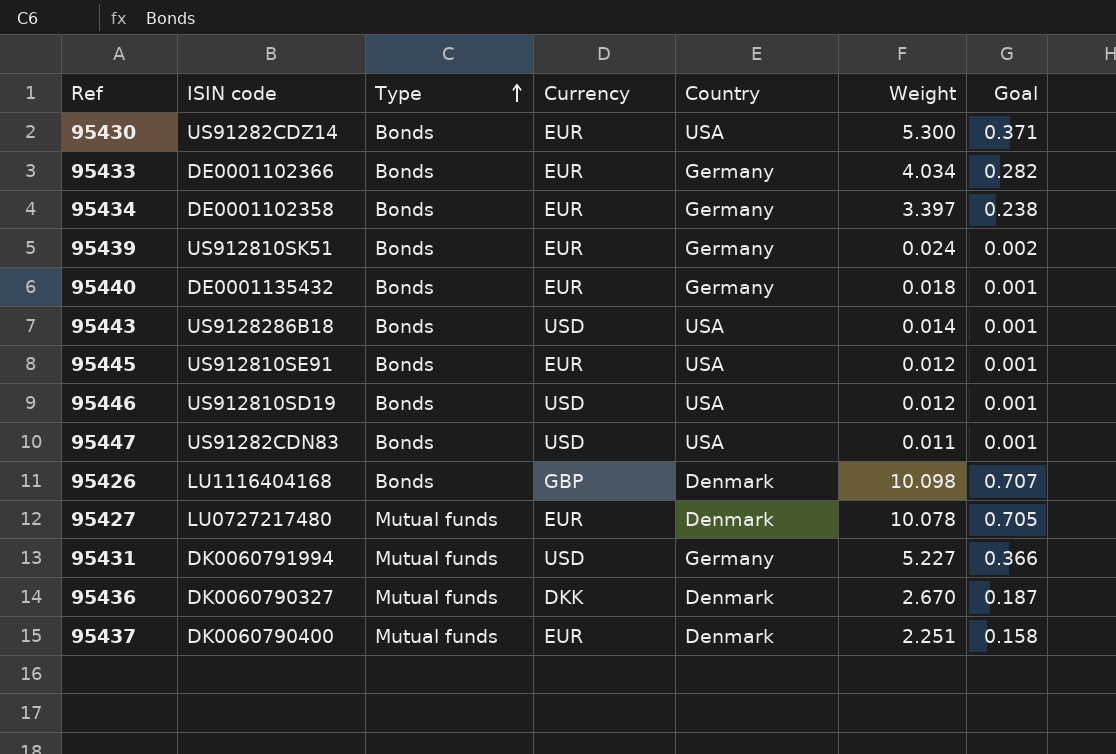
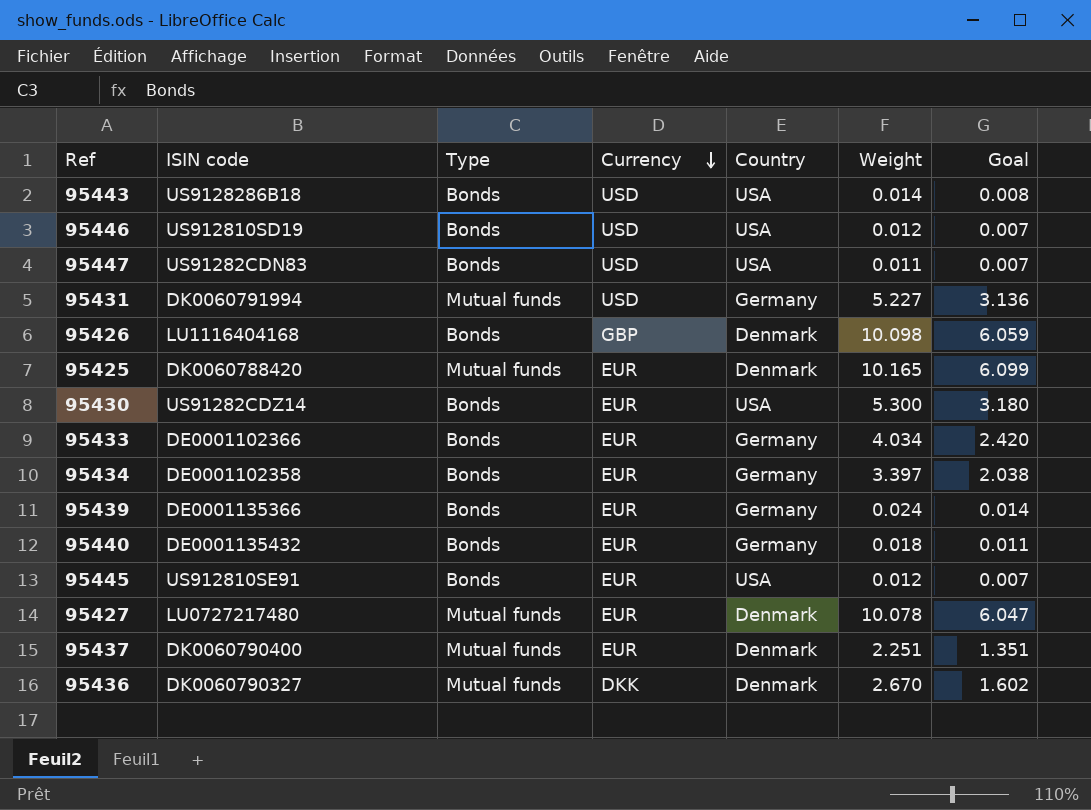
row order: Type ascending -> Currency descending
column Goal | formula: [Weight] * 0.07 -> [Weight] * 0.6
row 95425: none -> DK0060788420 | Mutual funds | EUR | Denmark | 10.165 | 6.099
95439 | ISIN code: US912810SK51 -> DE0001135366

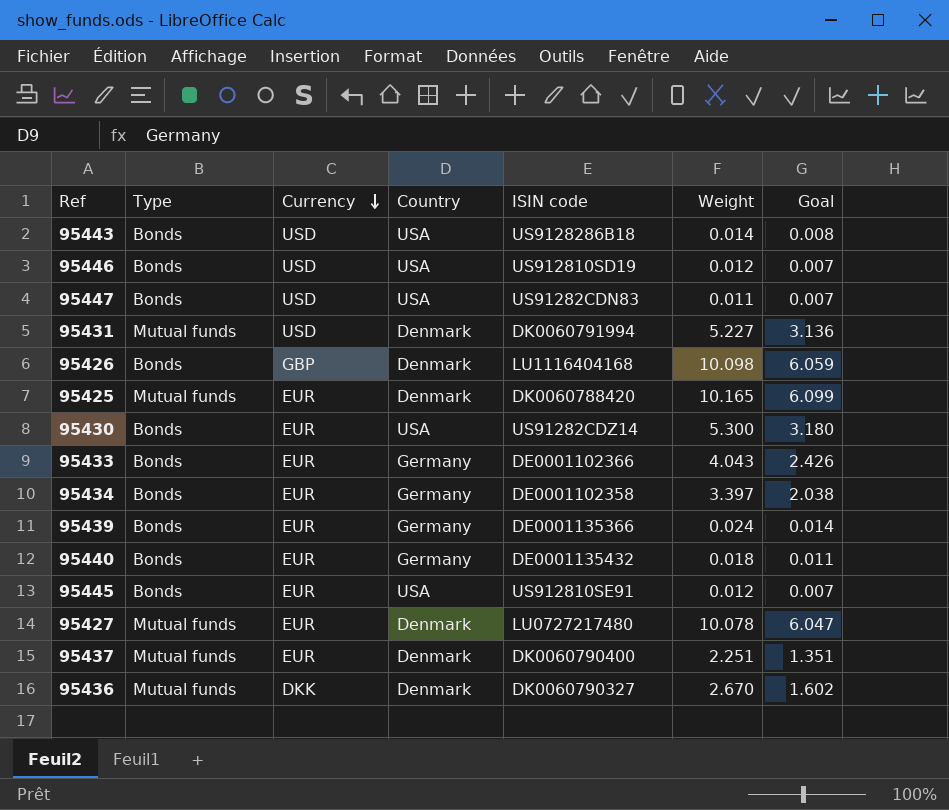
column ISIN code | position: 2 -> 5
95431 | Country: Germany -> Denmark
95433 | Weight: 4.034 -> 4.043
95433 | Goal: 2.420 -> 2.426

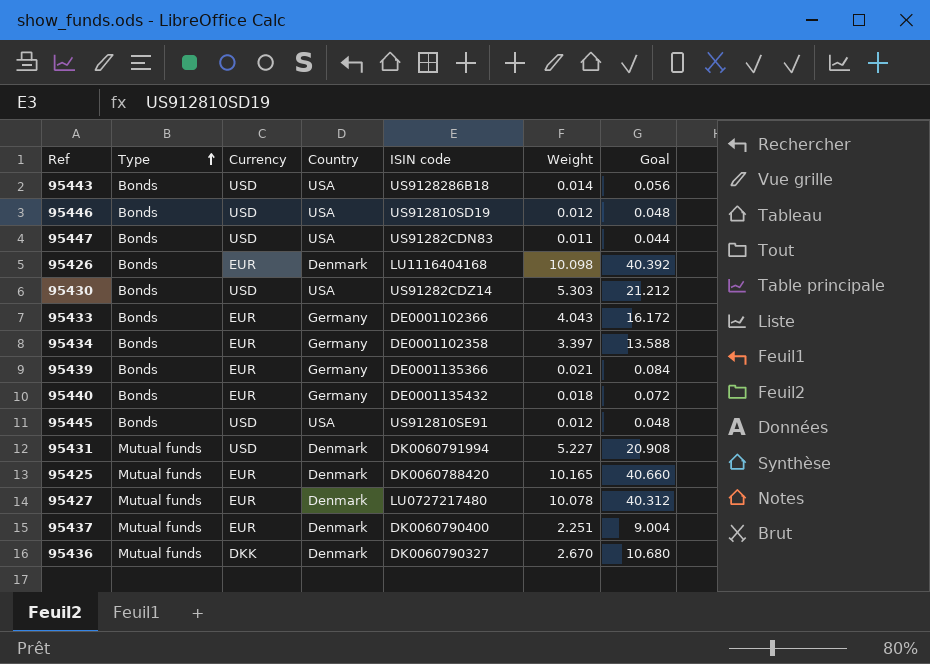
row order: Currency descending -> Type ascending
column Goal | formula: [Weight] * 0.6 -> [Weight] * 4
95426 | Currency: GBP -> EUR
95430 | Currency: EUR -> USD
95430 | Weight: 5.300 -> 5.303
95439 | Weight: 0.024 -> 0.021
95445 | Currency: EUR -> USD

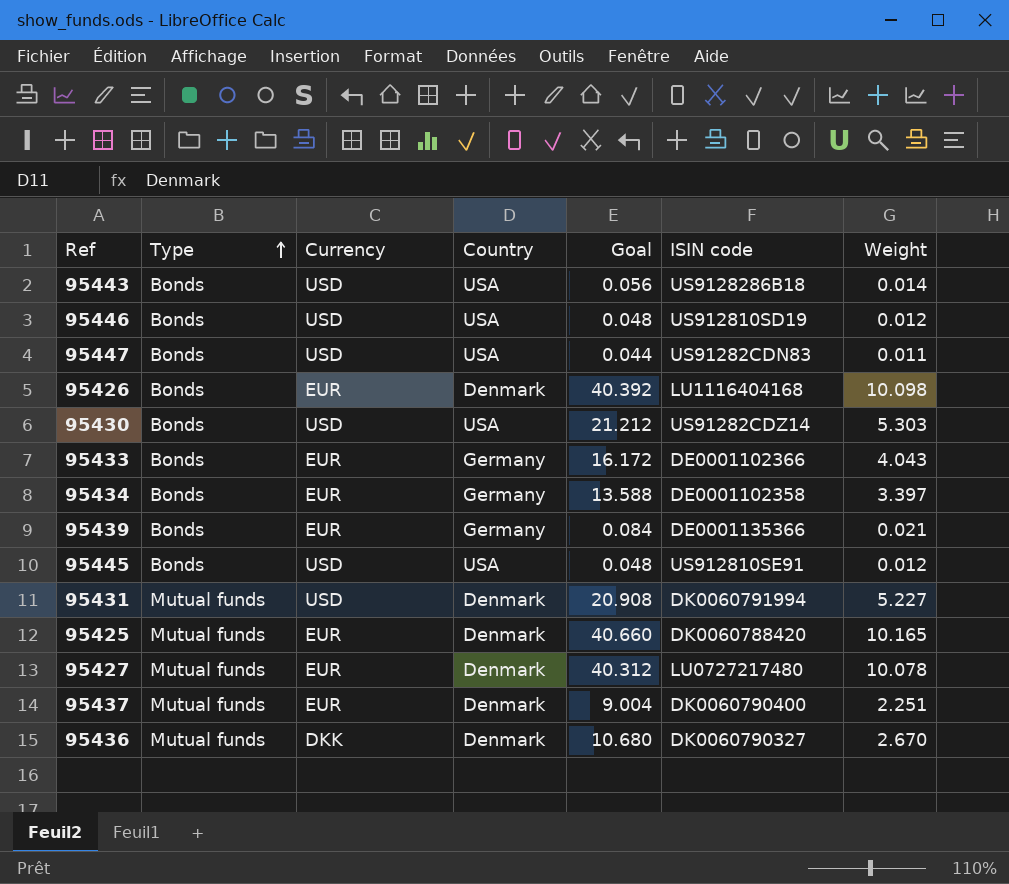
column Goal | position: 7 -> 5
row 95440: Bonds | EUR | Germany | DE0001135432 | 0.018 | 0.072 -> none

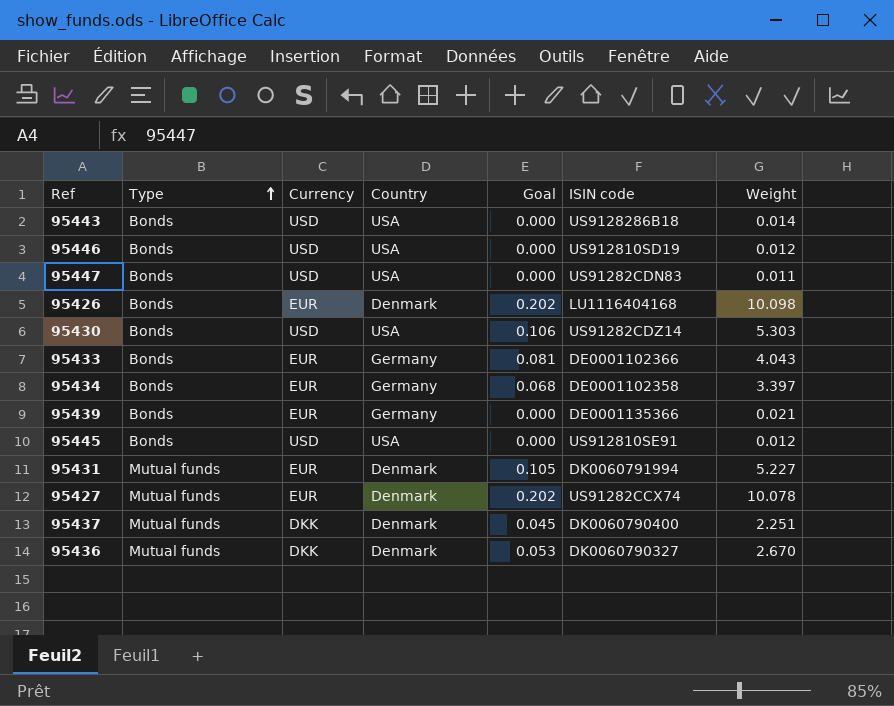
column Goal | formula: [Weight] * 4 -> [Weight] * 0.02
row 95425: Mutual funds | EUR | Denmark | 40.660 | DK0060788420 | 10.165 -> none
95431 | Currency: USD -> EUR
95427 | ISIN code: LU0727217480 -> US91282CCX74
95437 | Currency: EUR -> DKK

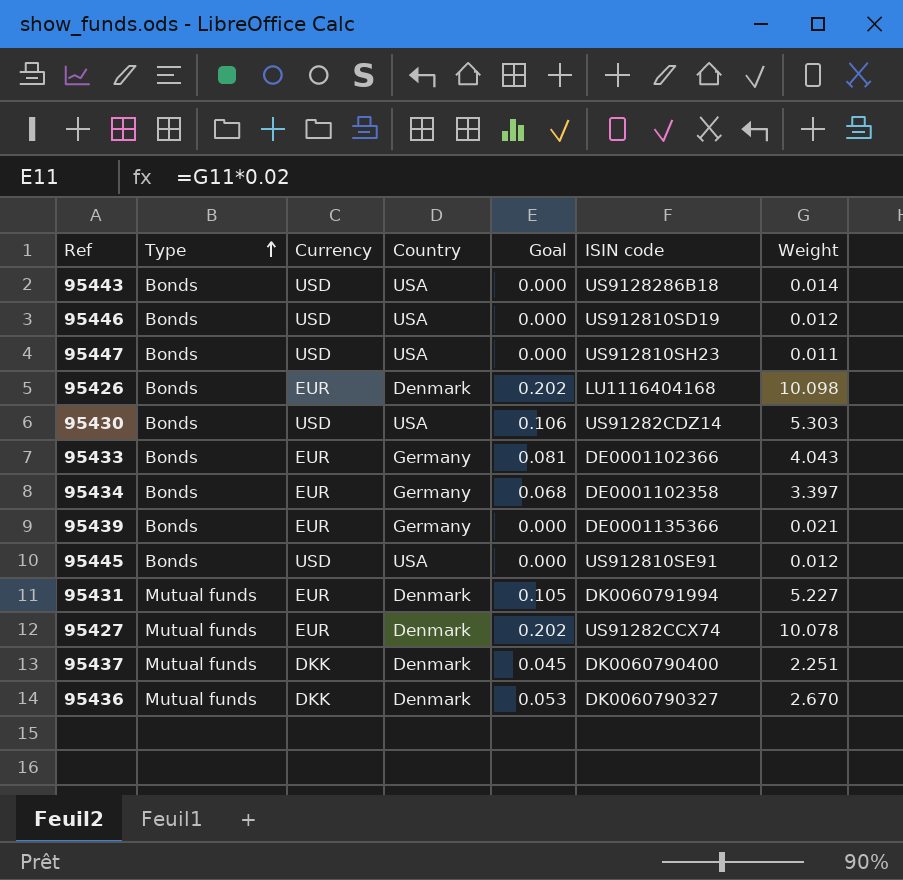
95447 | ISIN code: US91282CDN83 -> US912810SH23

